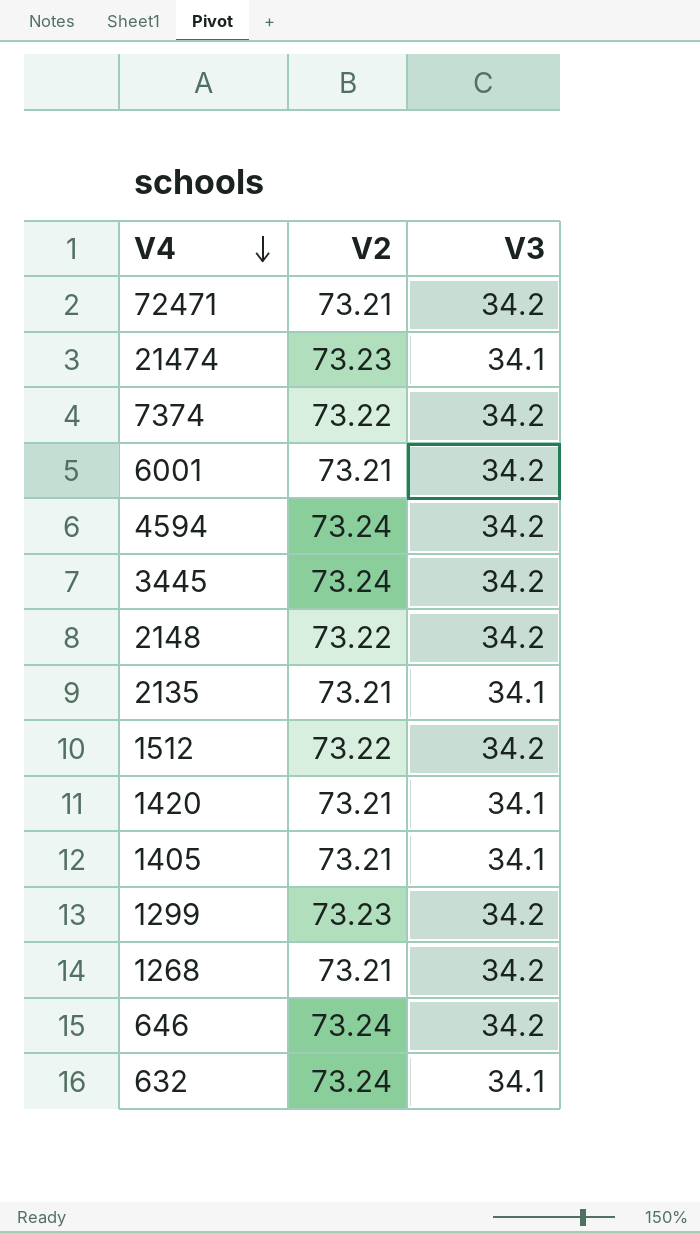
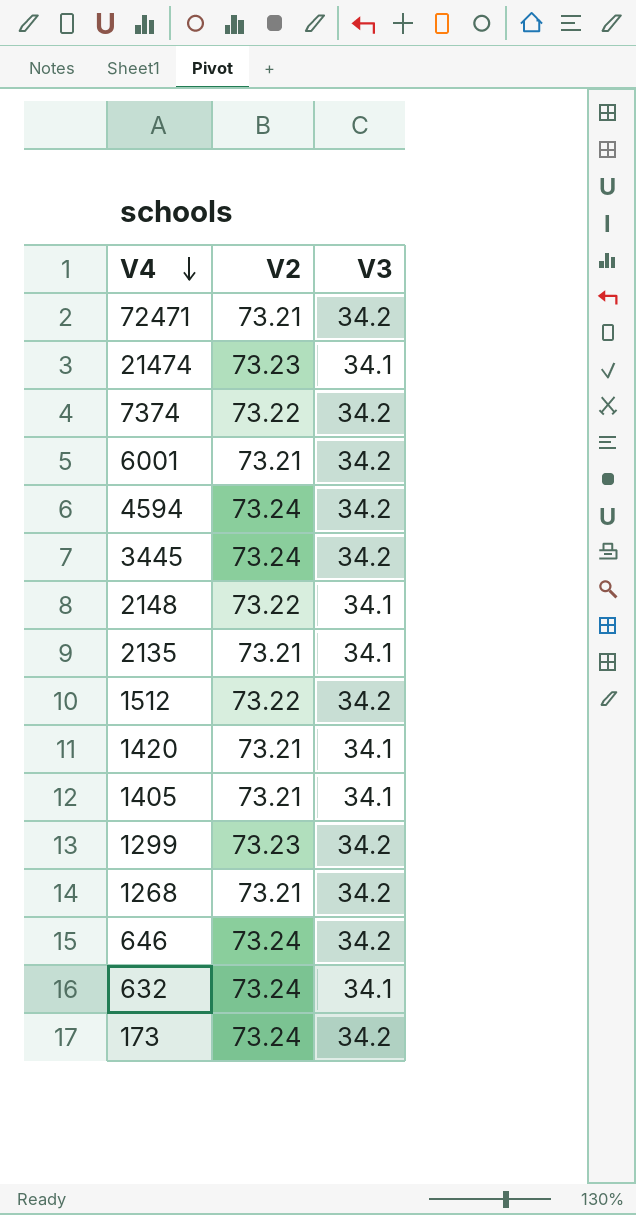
2148 | V3: 34.2 -> 34.1
row 173: none -> 73.24 | 34.2

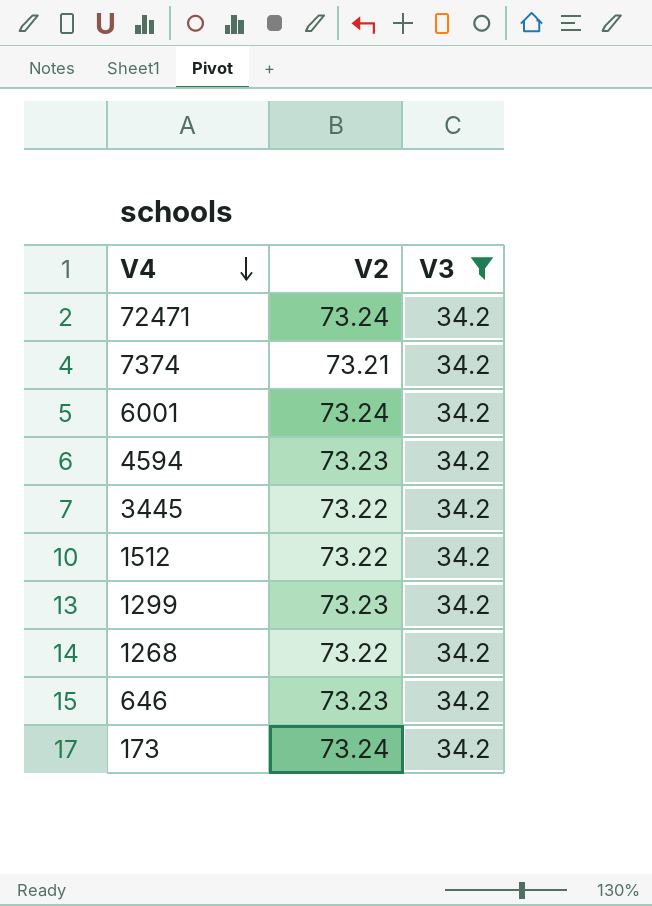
filter: none -> V3 = 34.2
72471 | V2: 73.21 -> 73.24
7374 | V2: 73.22 -> 73.21
6001 | V2: 73.21 -> 73.24
4594 | V2: 73.24 -> 73.23
3445 | V2: 73.24 -> 73.22
1268 | V2: 73.21 -> 73.22
646 | V2: 73.24 -> 73.23

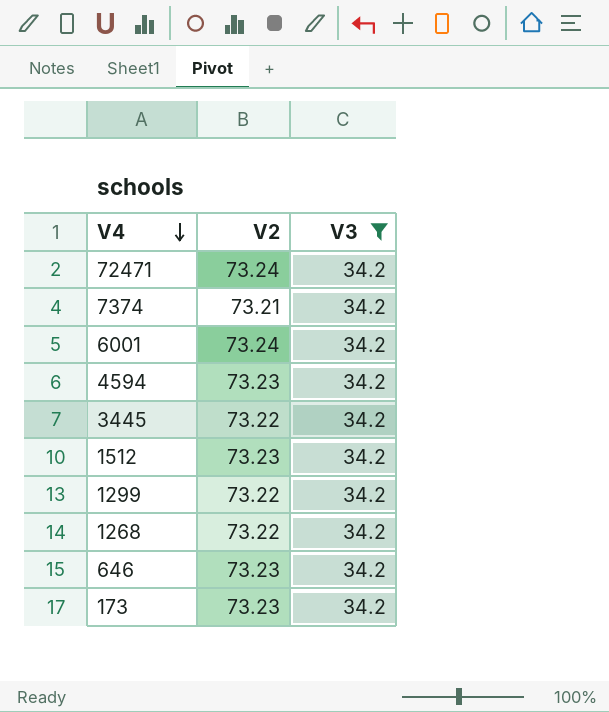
1512 | V2: 73.22 -> 73.23
1299 | V2: 73.23 -> 73.22
173 | V2: 73.24 -> 73.23

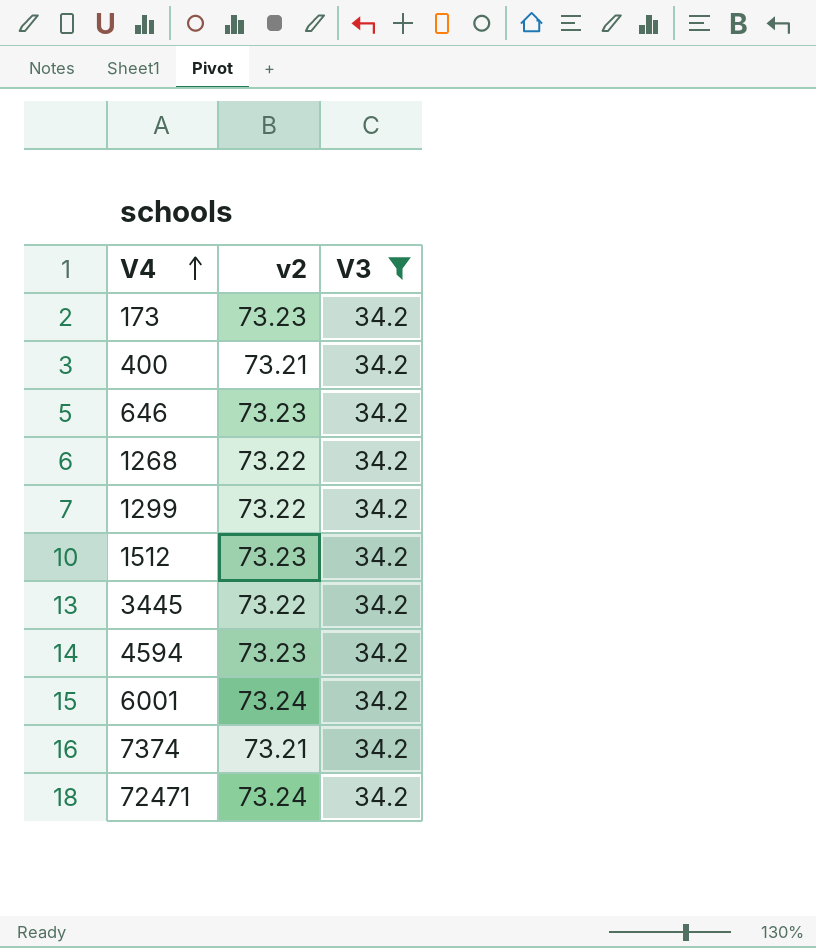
row order: V4 descending -> V4 ascending
column name: V2 -> v2
row 400: none -> 73.21 | 34.2

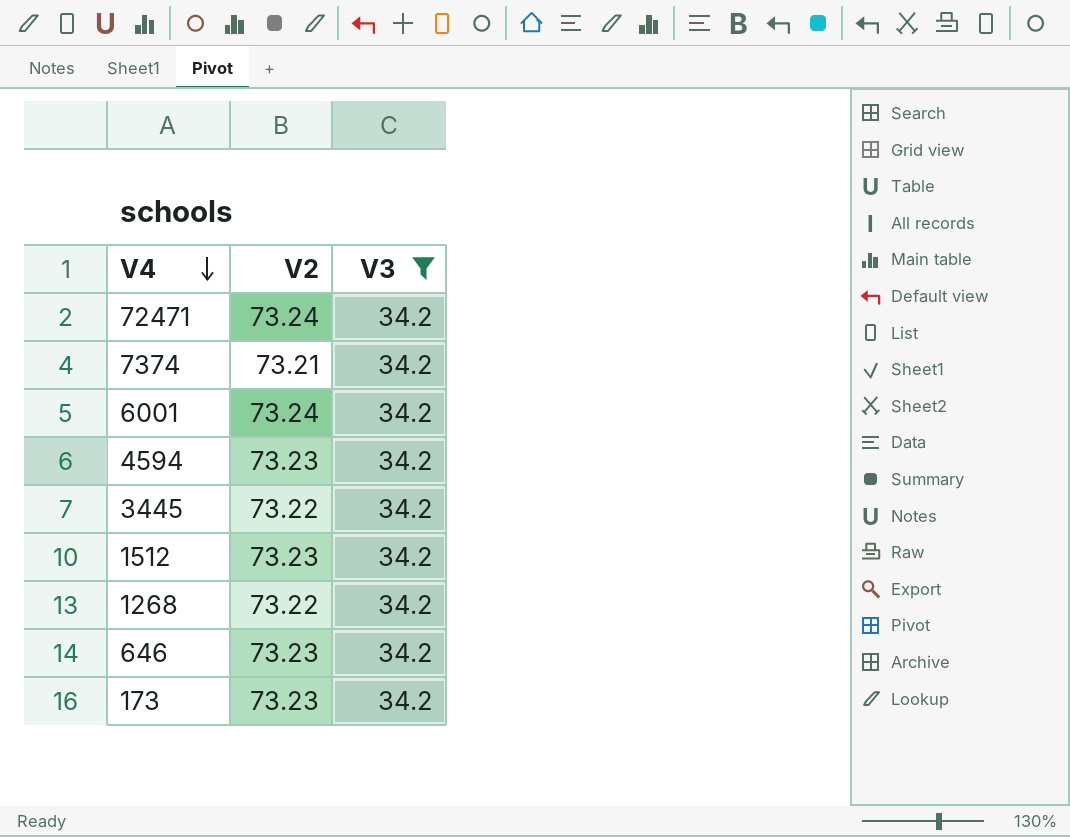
row order: V4 ascending -> V4 descending
column name: v2 -> V2
row 400: 73.21 | 34.2 -> none
row 1299: 73.22 | 34.2 -> none

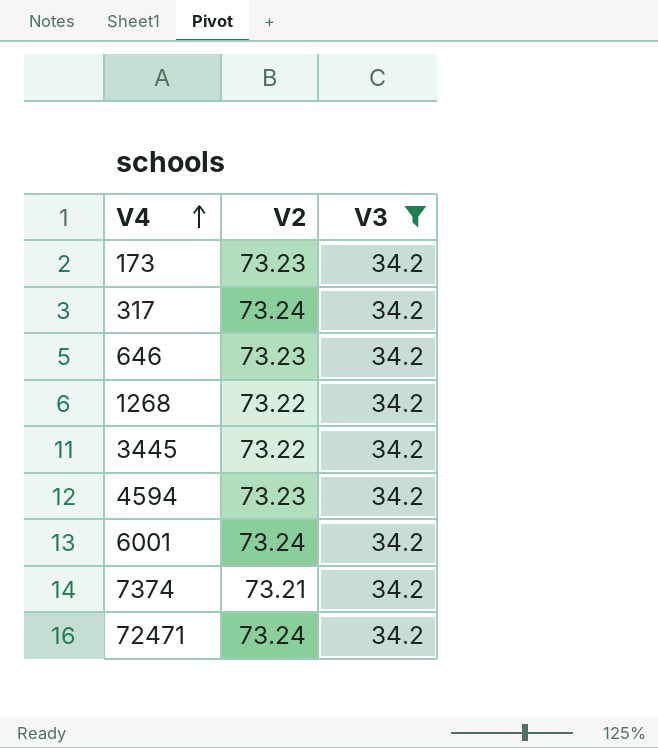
row order: V4 descending -> V4 ascending
row 1512: 73.23 | 34.2 -> none
row 317: none -> 73.24 | 34.2

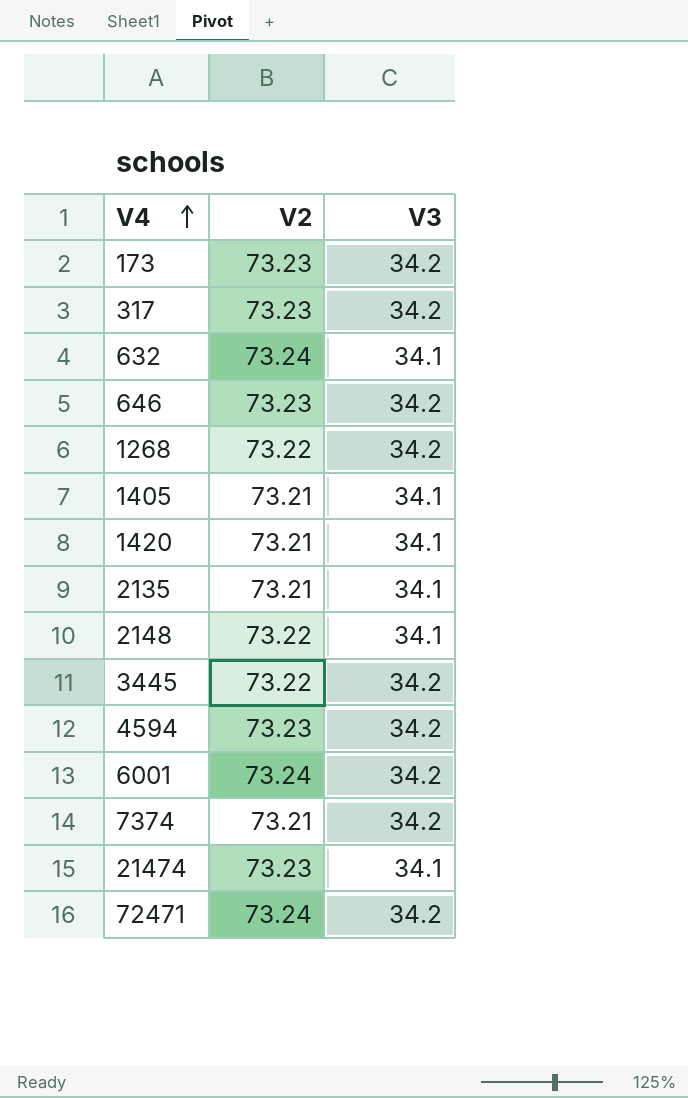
filter: V3 = 34.2 -> none
317 | V2: 73.24 -> 73.23

